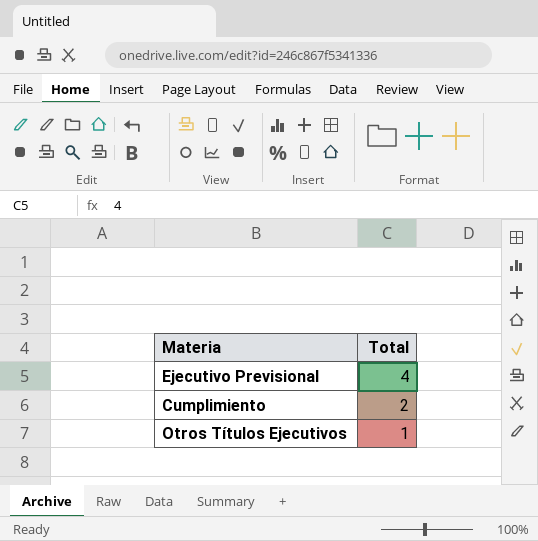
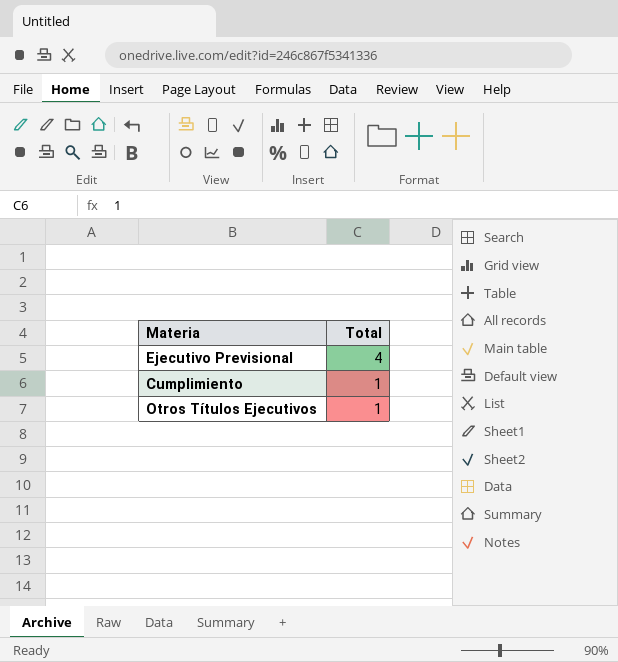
Cumplimiento | Total: 2 -> 1

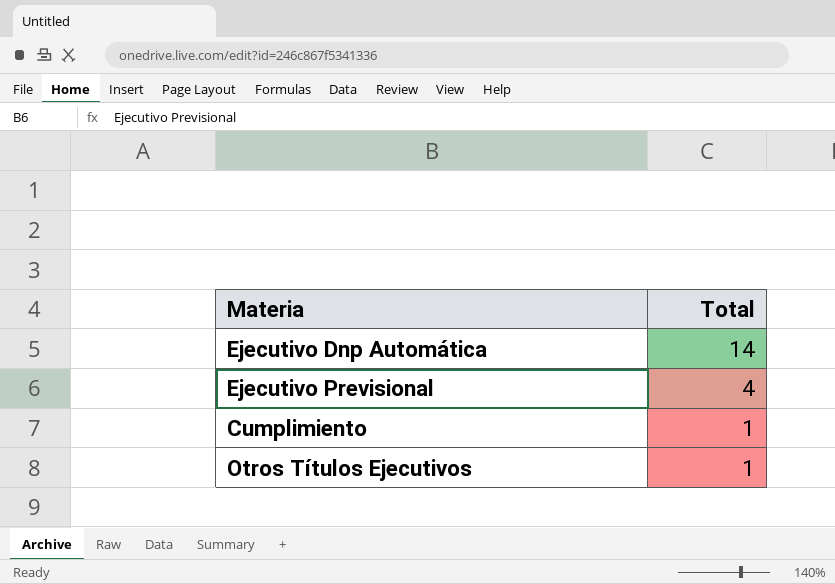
row Ejecutivo Dnp Automática: none -> 14

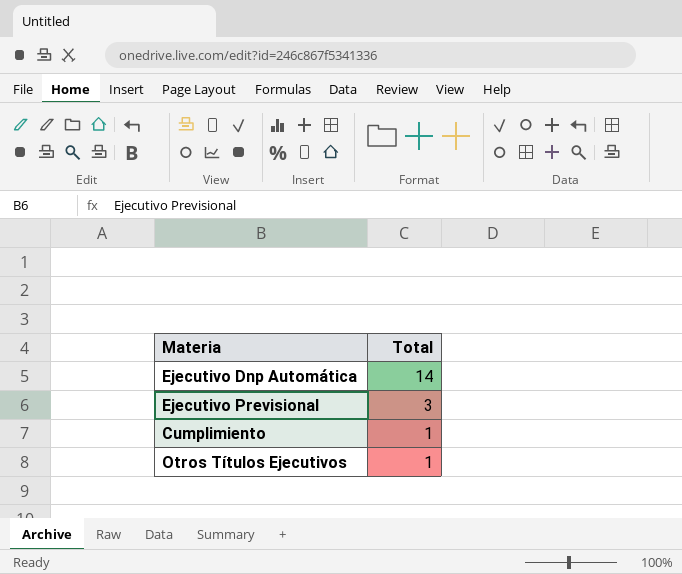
Ejecutivo Previsional | Total: 4 -> 3

